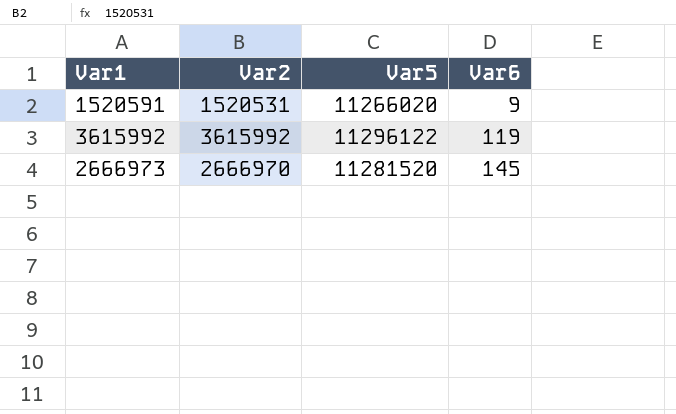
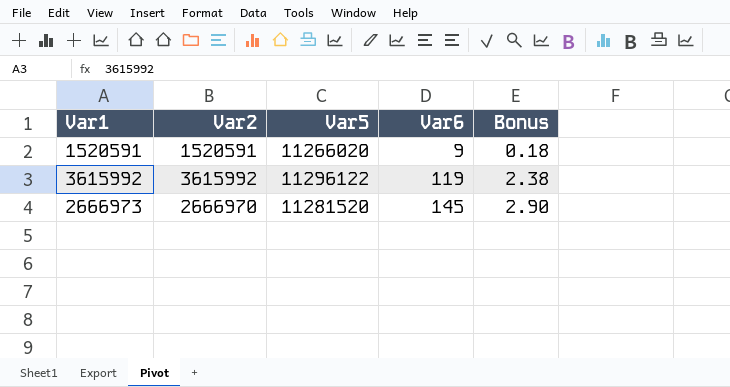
column Bonus | formula: none -> [Var6] * 0.02
1520591 | Var2: 1520531 -> 1520591

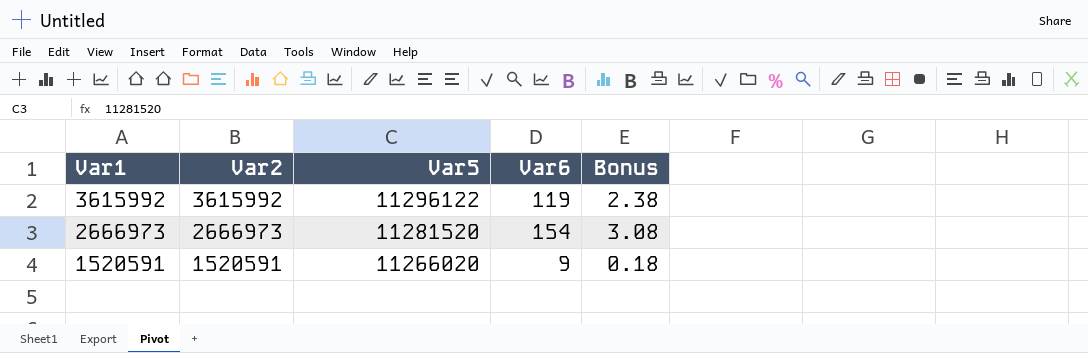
row order: Var6 ascending -> Var1 descending
2666973 | Var2: 2666970 -> 2666973
2666973 | Var6: 145 -> 154
2666973 | Bonus: 2.90 -> 3.08

